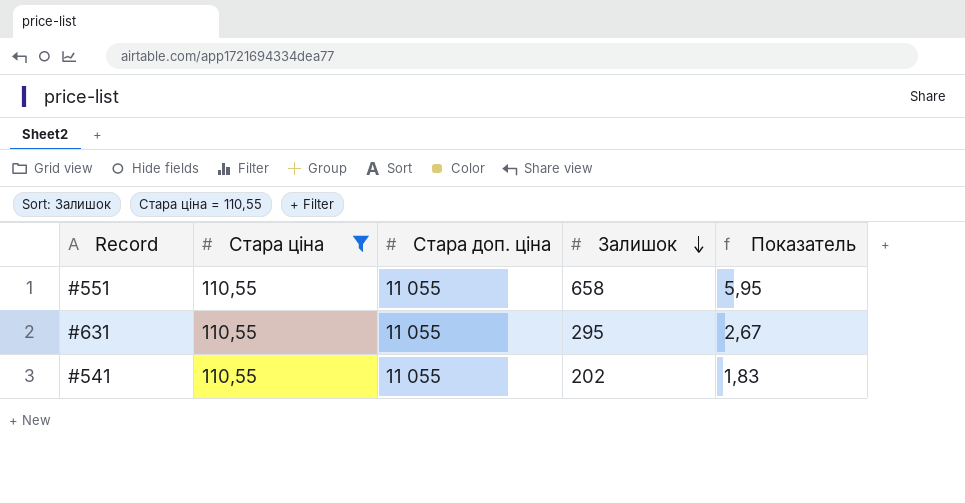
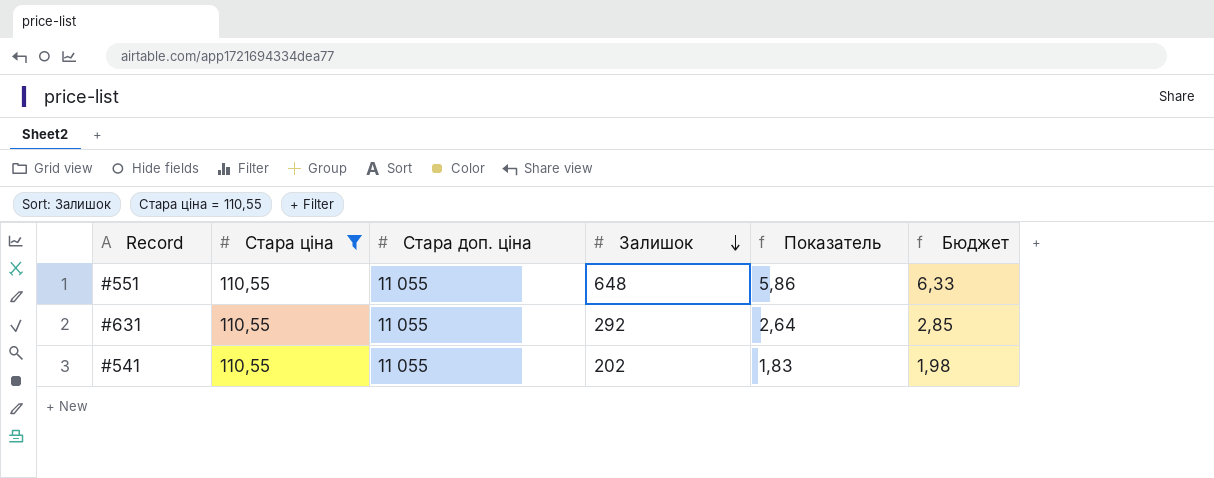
column Бюджет | formula: none -> [Показатель] * 1,08
#551 | Залишок: 658 -> 648
#551 | Показатель: 5,95 -> 5,86
#631 | Залишок: 295 -> 292
#631 | Показатель: 2,67 -> 2,64

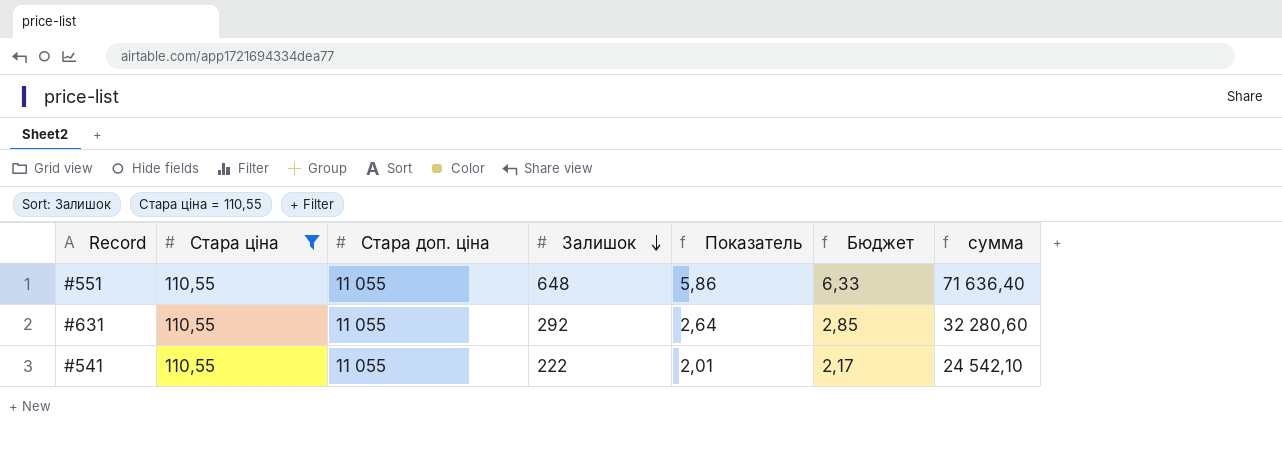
column сумма | formula: none -> [Стара ціна] * [Залишок]
#541 | Залишок: 202 -> 222
#541 | Показатель: 1,83 -> 2,01
#541 | Бюджет: 1,98 -> 2,17

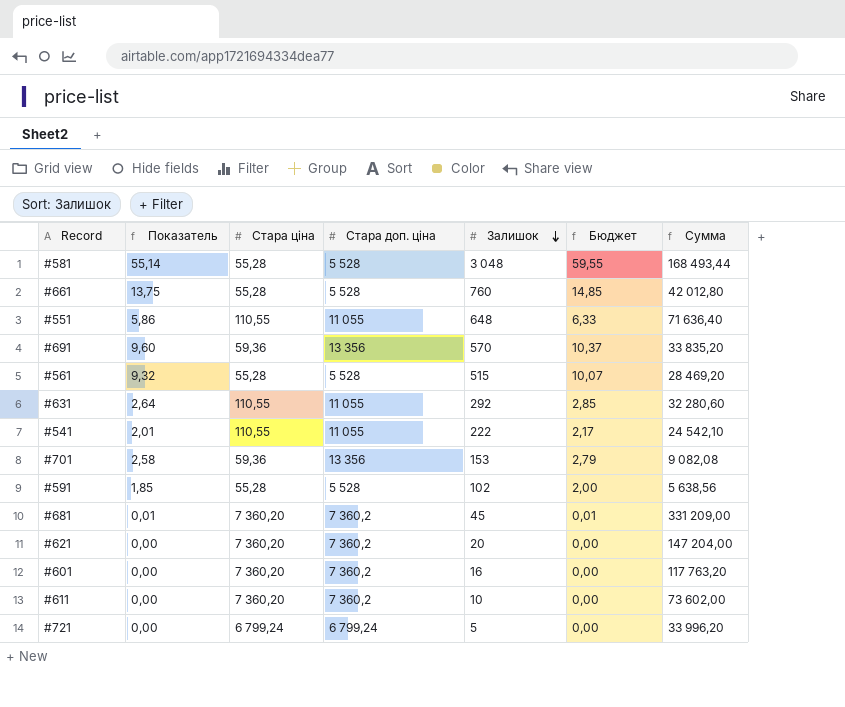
filter: Стара ціна = 110,55 -> none
column Показатель | position: 5 -> 2
column name: сумма -> Сумма

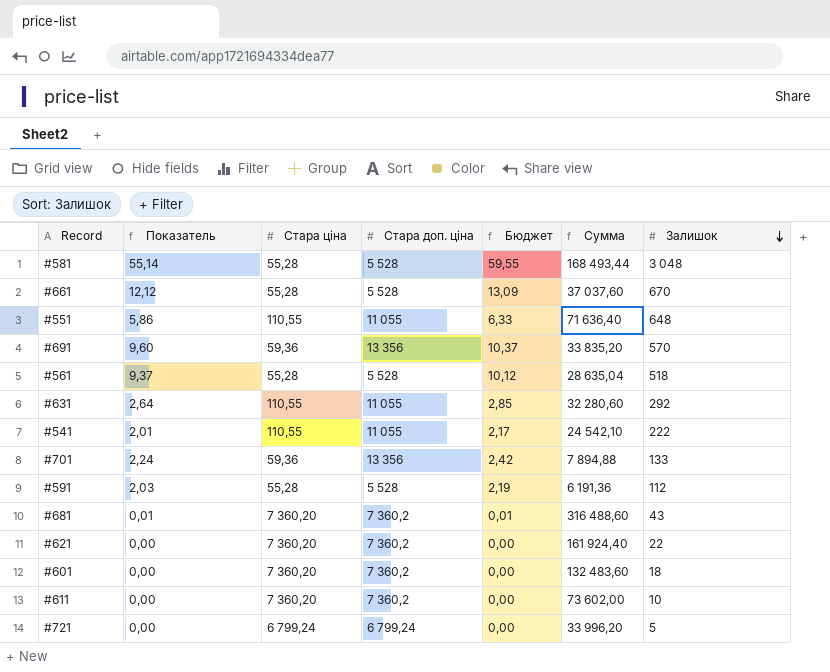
column Залишок | position: 5 -> 7
#661 | Показатель: 13,75 -> 12,12
#661 | Бюджет: 14,85 -> 13,09
#661 | Сумма: 42 012,80 -> 37 037,60
#661 | Залишок: 760 -> 670
#561 | Показатель: 9,32 -> 9,37
#561 | Бюджет: 10,07 -> 10,12
#561 | Сумма: 28 469,20 -> 28 635,04
#561 | Залишок: 515 -> 518
#701 | Показатель: 2,58 -> 2,24
#701 | Бюджет: 2,79 -> 2,42
#701 | Сумма: 9 082,08 -> 7 894,88
#701 | Залишок: 153 -> 133
#591 | Показатель: 1,85 -> 2,03
#591 | Бюджет: 2,00 -> 2,19
#591 | Сумма: 5 638,56 -> 6 191,36
#591 | Залишок: 102 -> 112
#681 | Сумма: 331 209,00 -> 316 488,60
#681 | Залишок: 45 -> 43
#621 | Сумма: 147 204,00 -> 161 924,40
#621 | Залишок: 20 -> 22
#601 | Сумма: 117 763,20 -> 132 483,60
#601 | Залишок: 16 -> 18

